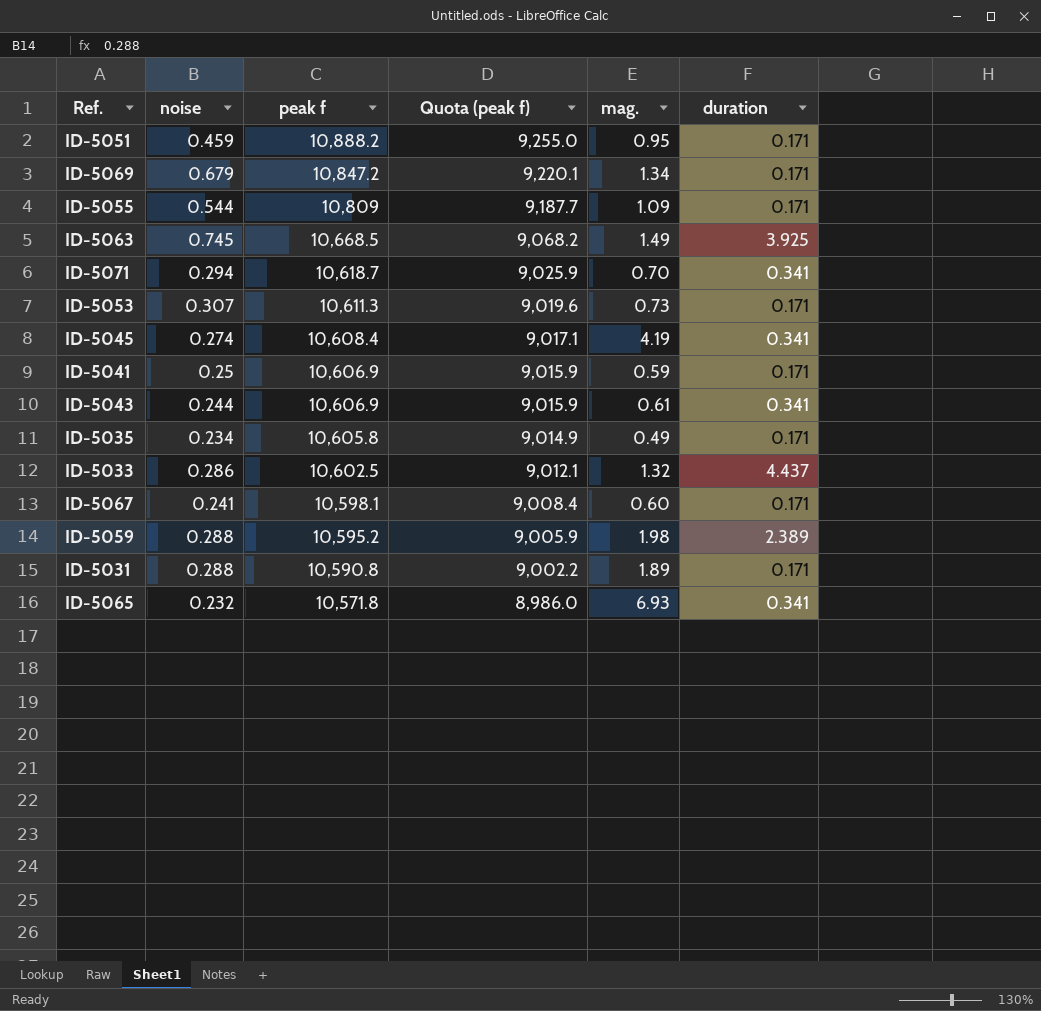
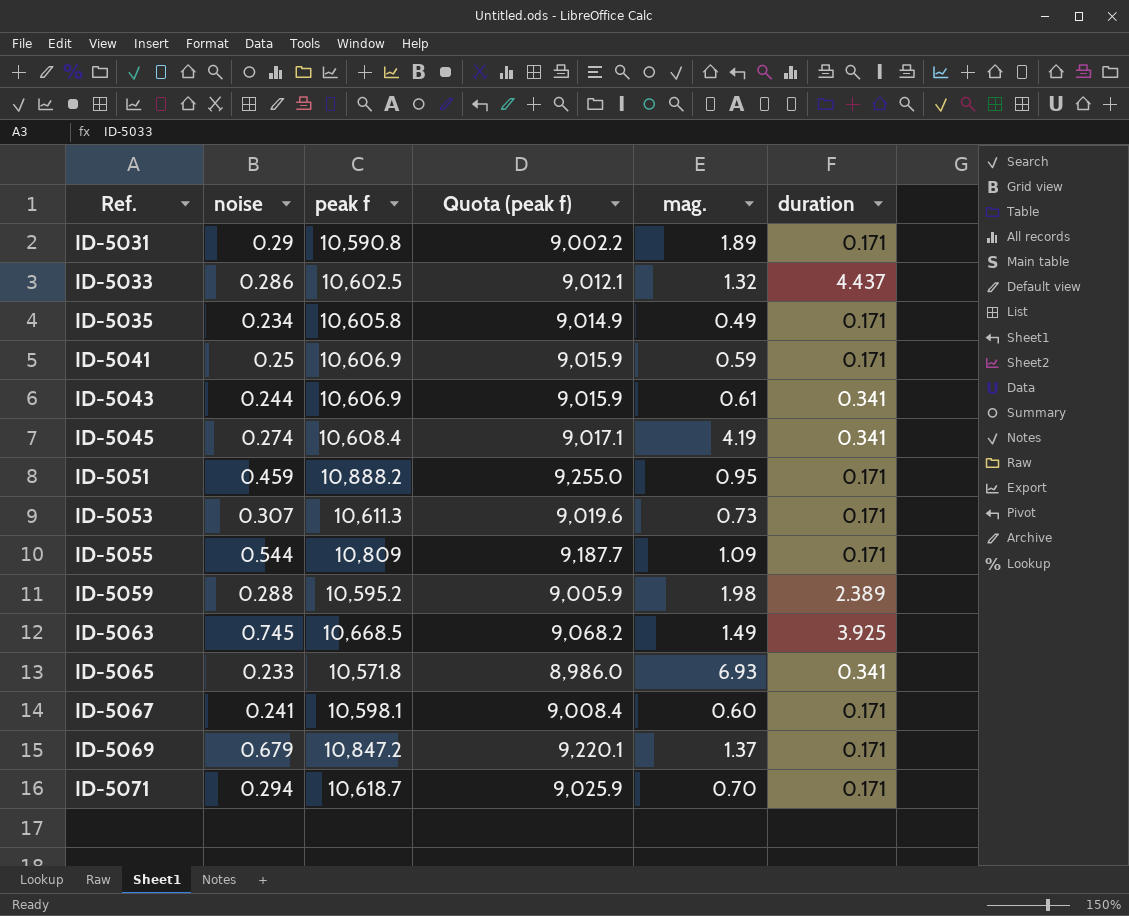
row order: peak f descending -> Ref. ascending
ID-5031 | noise: 0.288 -> 0.29
ID-5065 | noise: 0.232 -> 0.233
ID-5069 | mag.: 1.34 -> 1.37
ID-5071 | duration: 0.341 -> 0.171

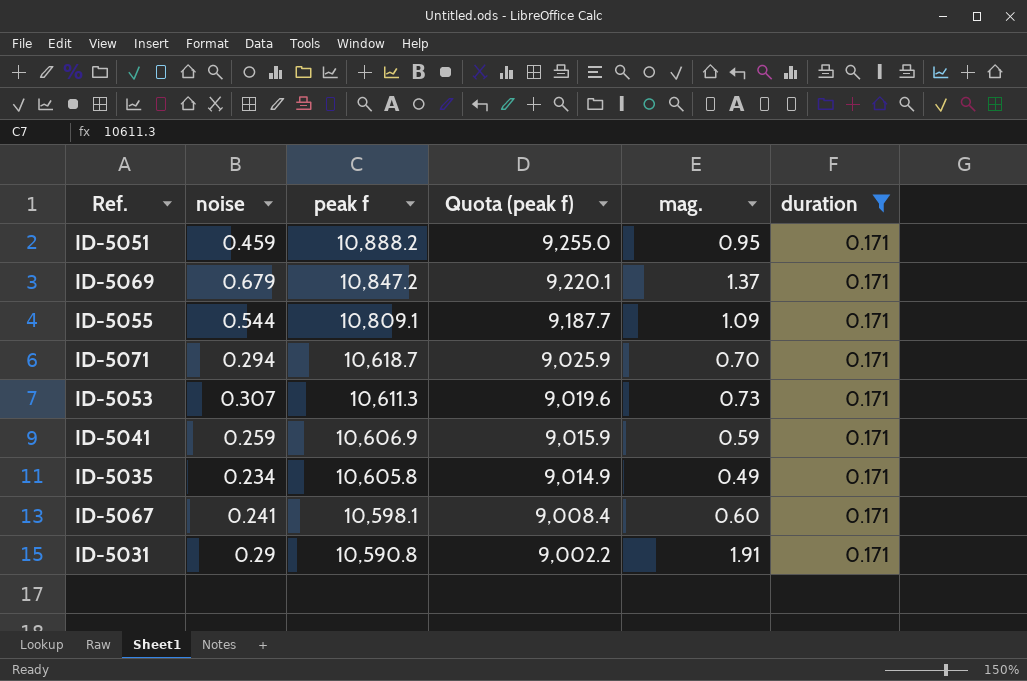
filter: none -> duration = 0.171
row order: Ref. ascending -> peak f descending
ID-5055 | peak f: 10,809 -> 10,809.1
ID-5041 | noise: 0.25 -> 0.259
ID-5031 | mag.: 1.89 -> 1.91

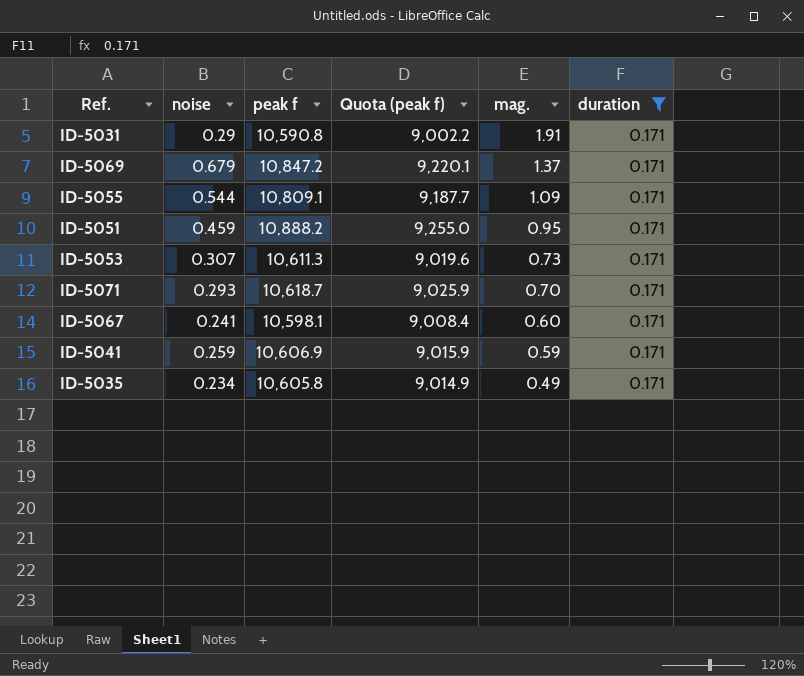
row order: peak f descending -> mag. descending
ID-5071 | noise: 0.294 -> 0.293

